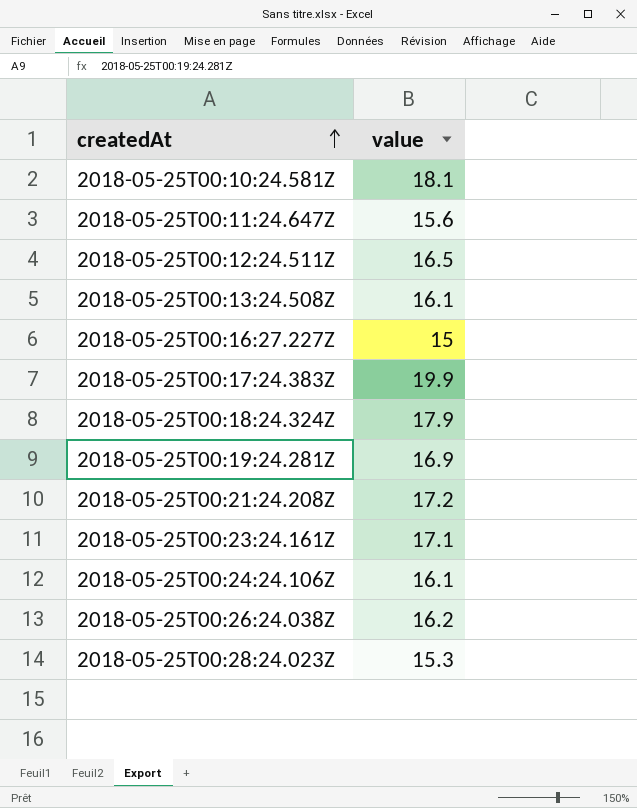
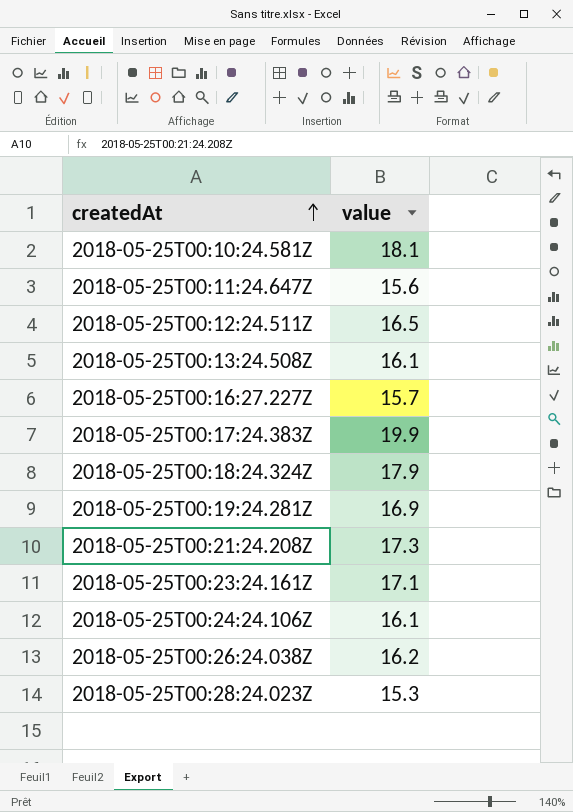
2018-05-25T00:16:27.227Z | value: 15 -> 15.7
2018-05-25T00:21:24.208Z | value: 17.2 -> 17.3

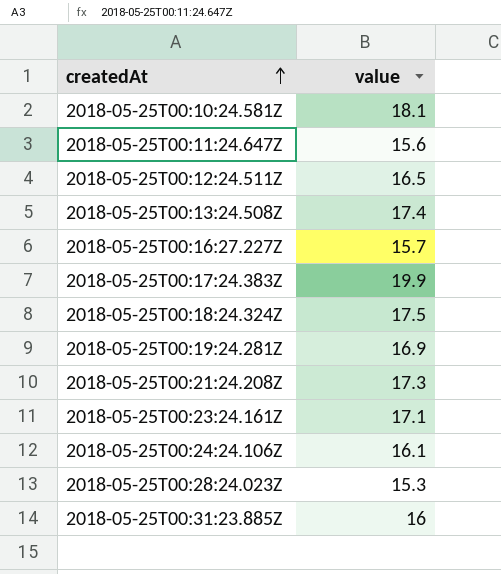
row 2018-05-25T00:26:24.038Z: 16.2 -> none
2018-05-25T00:13:24.508Z | value: 16.1 -> 17.4
2018-05-25T00:18:24.324Z | value: 17.9 -> 17.5
row 2018-05-25T00:31:23.885Z: none -> 16

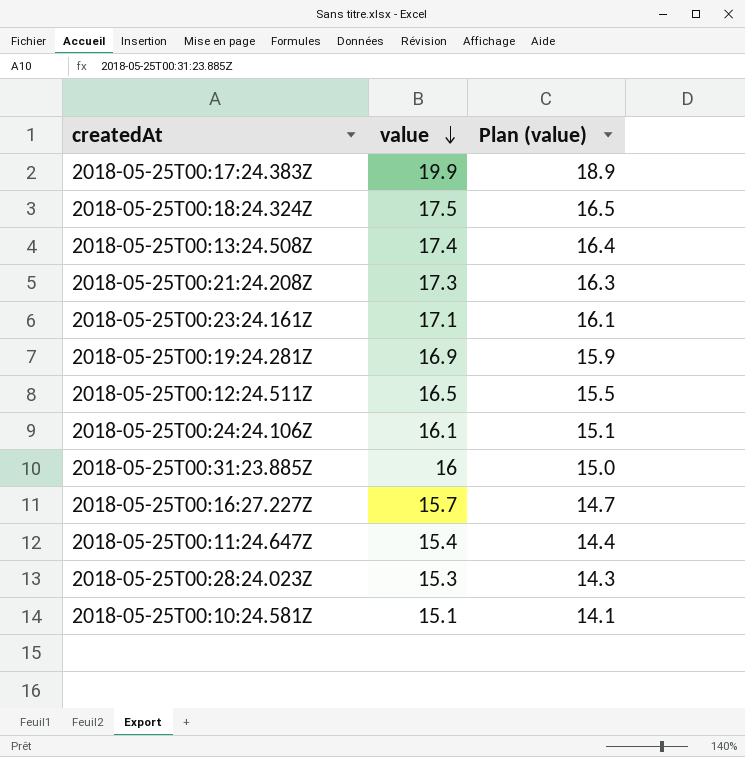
row order: createdAt ascending -> value descending
column Plan (value) | formula: none -> [value] - 1
2018-05-25T00:11:24.647Z | value: 15.6 -> 15.4
2018-05-25T00:10:24.581Z | value: 18.1 -> 15.1

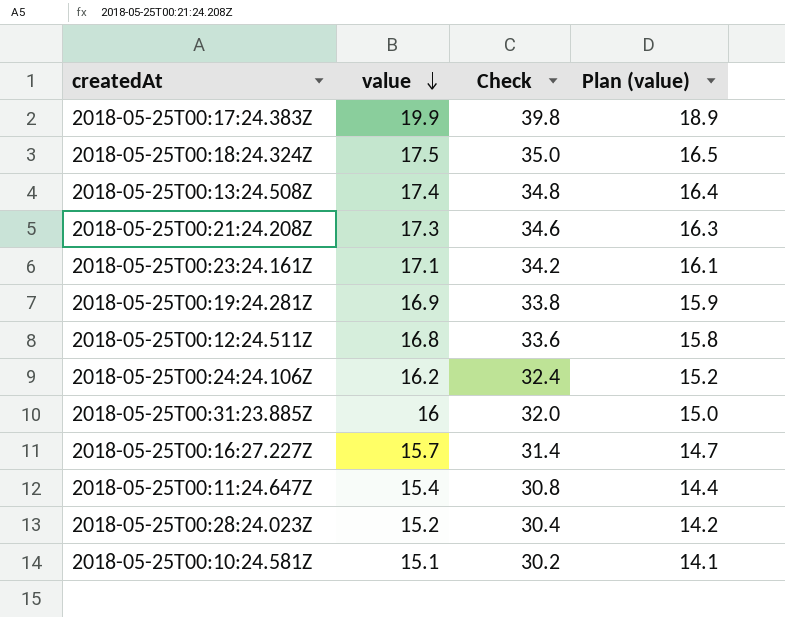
column Check | formula: none -> [value] * 2
2018-05-25T00:12:24.511Z | value: 16.5 -> 16.8
2018-05-25T00:12:24.511Z | Plan (value): 15.5 -> 15.8
2018-05-25T00:24:24.106Z | value: 16.1 -> 16.2
2018-05-25T00:24:24.106Z | Plan (value): 15.1 -> 15.2
2018-05-25T00:28:24.023Z | value: 15.3 -> 15.2
2018-05-25T00:28:24.023Z | Plan (value): 14.3 -> 14.2

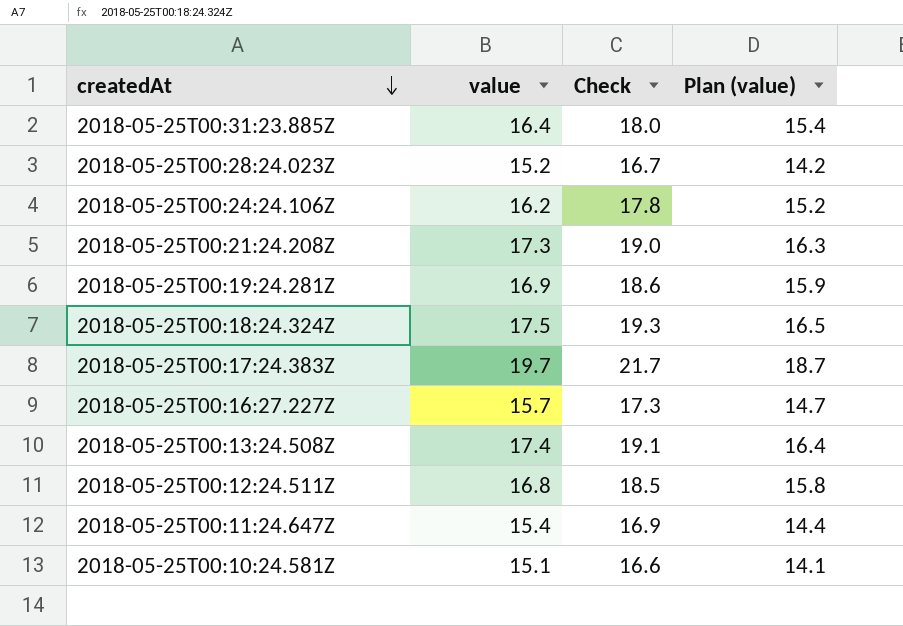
row order: value descending -> createdAt descending
column Check | formula: [value] * 2 -> [value] * 1.1
row 2018-05-25T00:23:24.161Z: 17.1 | 34.2 | 16.1 -> none
2018-05-25T00:31:23.885Z | value: 16 -> 16.4
2018-05-25T00:31:23.885Z | Plan (value): 15.0 -> 15.4
2018-05-25T00:17:24.383Z | value: 19.9 -> 19.7
2018-05-25T00:17:24.383Z | Plan (value): 18.9 -> 18.7

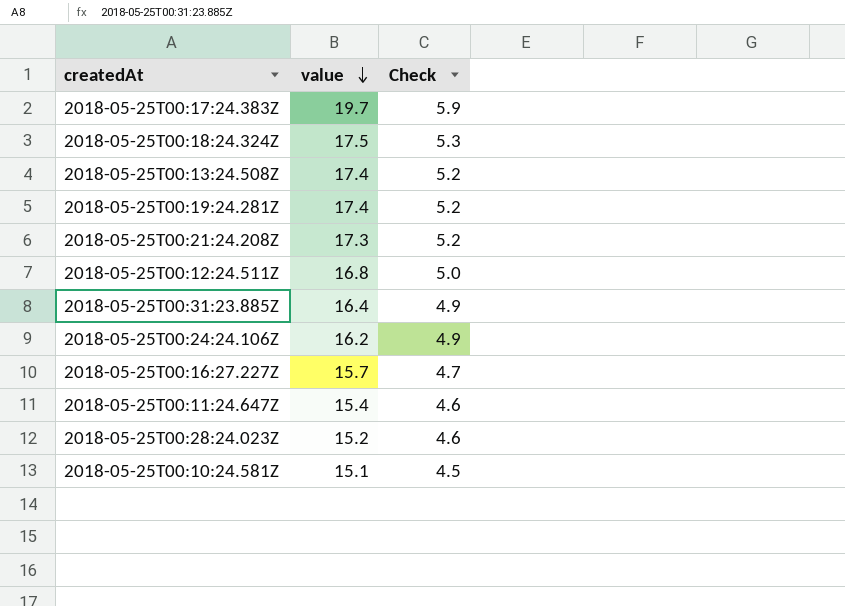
row order: createdAt descending -> value descending
column Plan (value) | formula: [value] - 1 -> none
column Check | formula: [value] * 1.1 -> [value] * 0.3
2018-05-25T00:19:24.281Z | value: 16.9 -> 17.4

